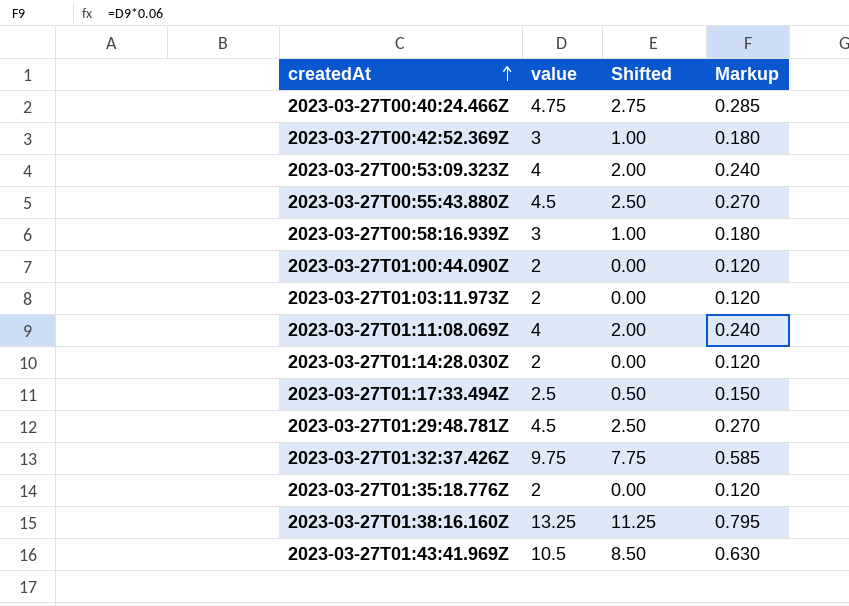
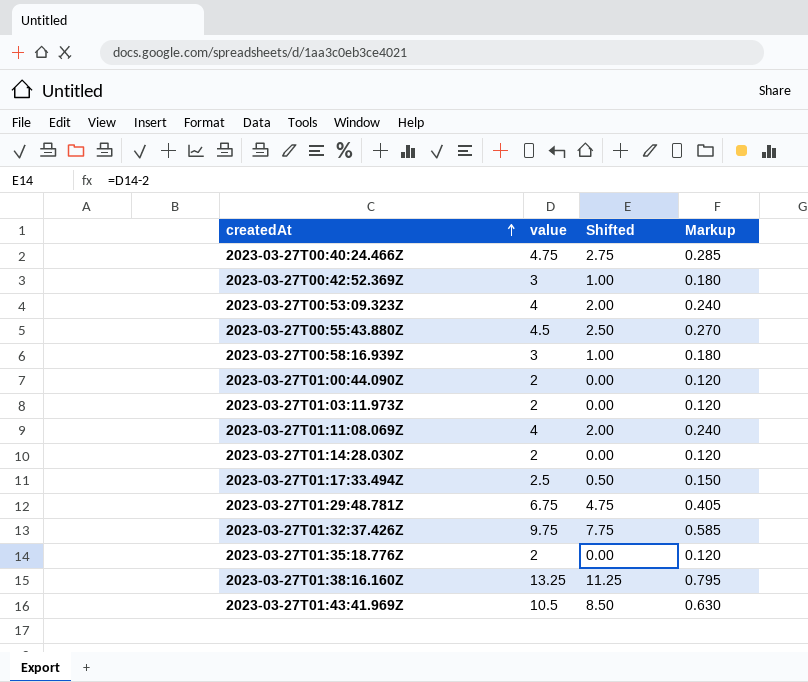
2023-03-27T01:29:48.781Z | value: 4.5 -> 6.75
2023-03-27T01:29:48.781Z | Shifted: 2.50 -> 4.75
2023-03-27T01:29:48.781Z | Markup: 0.270 -> 0.405

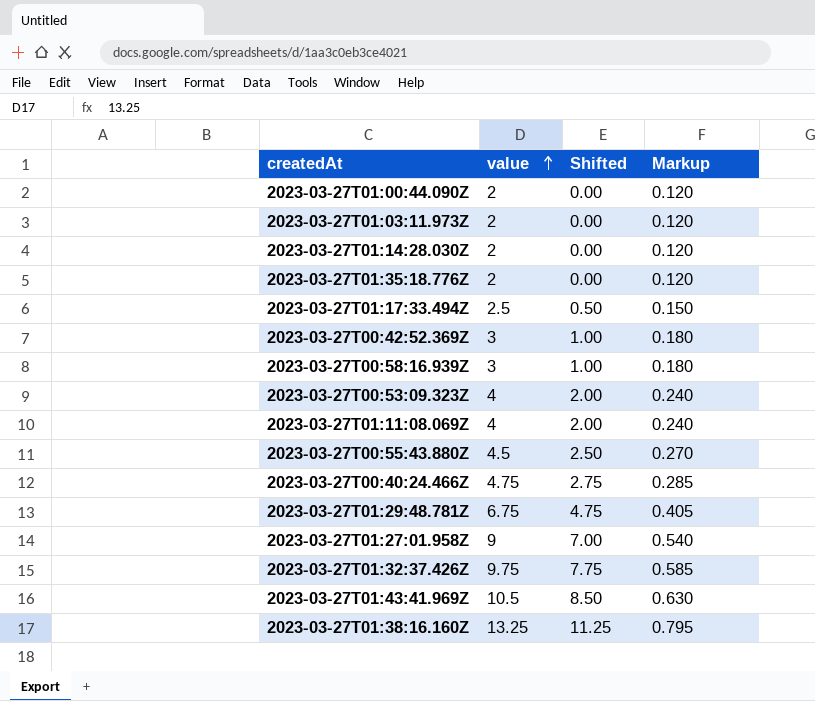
row order: createdAt ascending -> value ascending
row 2023-03-27T01:27:01.958Z: none -> 9 | 7.00 | 0.540

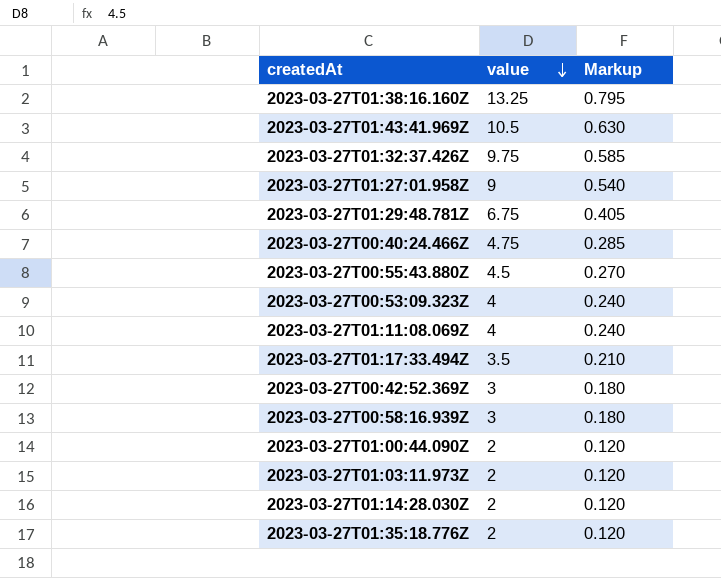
row order: value ascending -> value descending
column Shifted | formula: [value] - 2 -> none
2023-03-27T01:17:33.494Z | value: 2.5 -> 3.5
2023-03-27T01:17:33.494Z | Markup: 0.150 -> 0.210

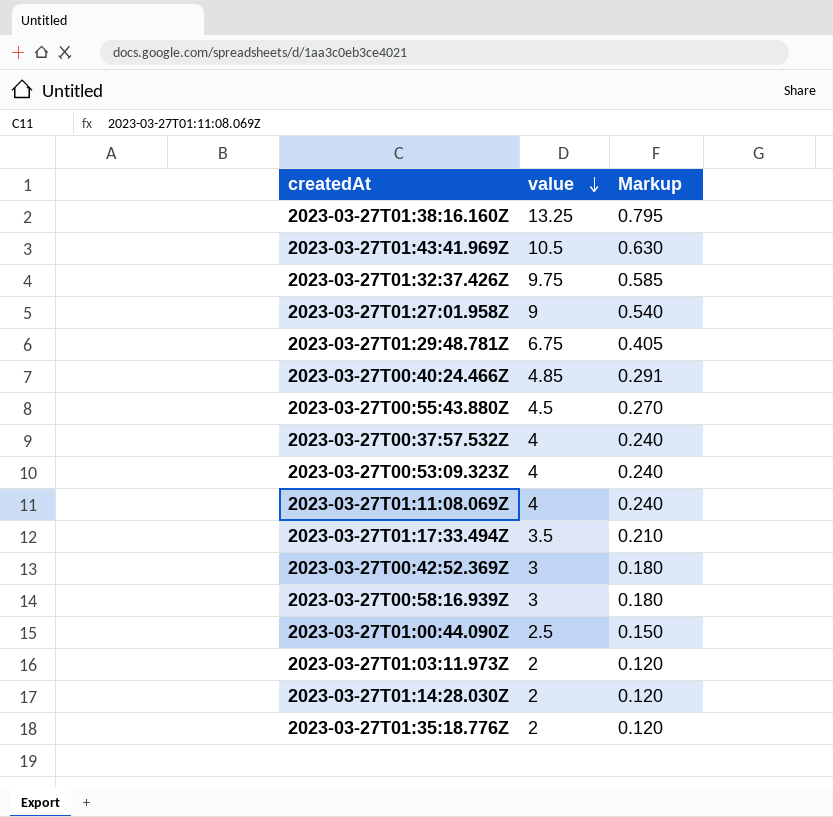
2023-03-27T00:40:24.466Z | value: 4.75 -> 4.85
2023-03-27T00:40:24.466Z | Markup: 0.285 -> 0.291
row 2023-03-27T00:37:57.532Z: none -> 4 | 0.240
2023-03-27T01:00:44.090Z | value: 2 -> 2.5
2023-03-27T01:00:44.090Z | Markup: 0.120 -> 0.150

